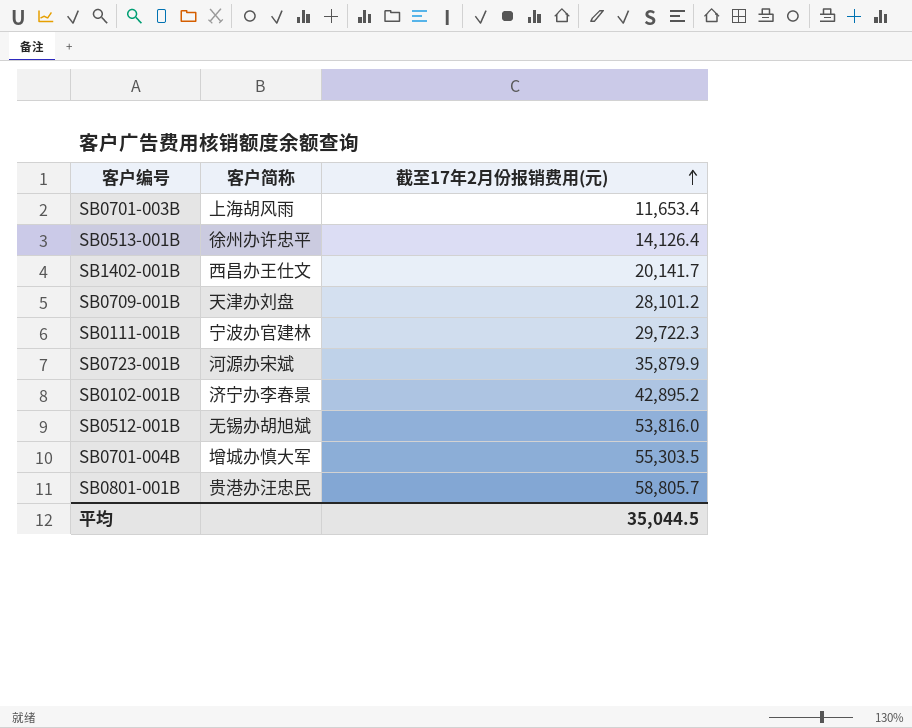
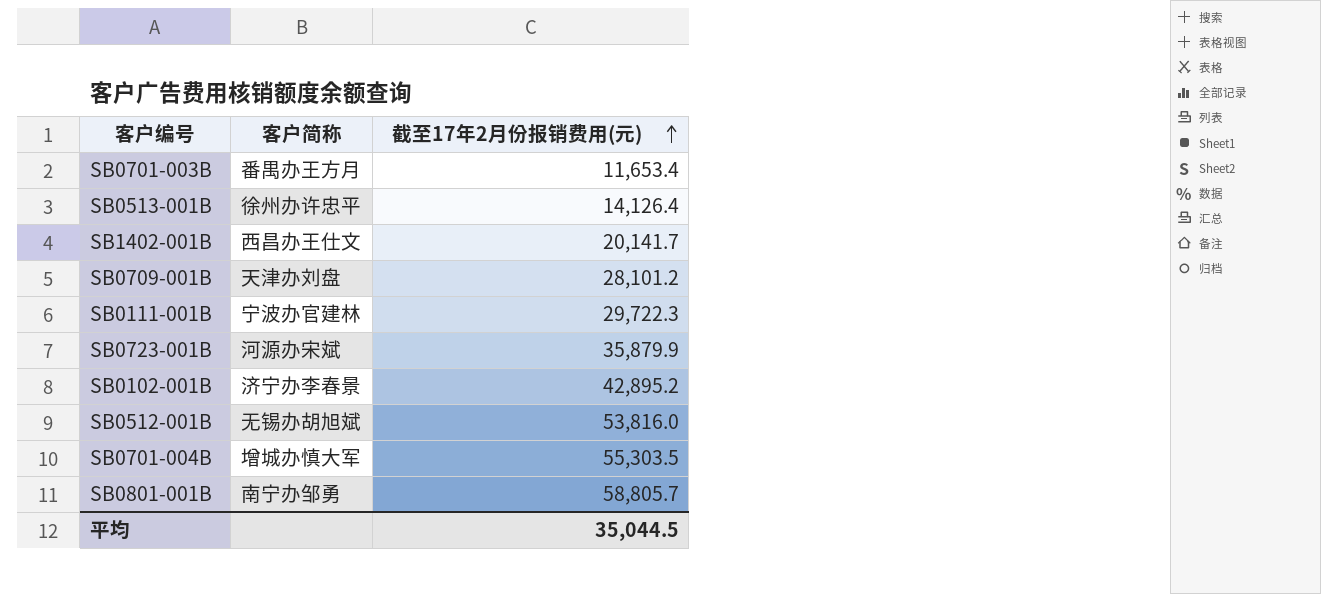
SB0701-003B | 客户简称: 上海胡风雨 -> 番禺办王方月
SB0801-001B | 客户简称: 贵港办汪忠民 -> 南宁办邹勇

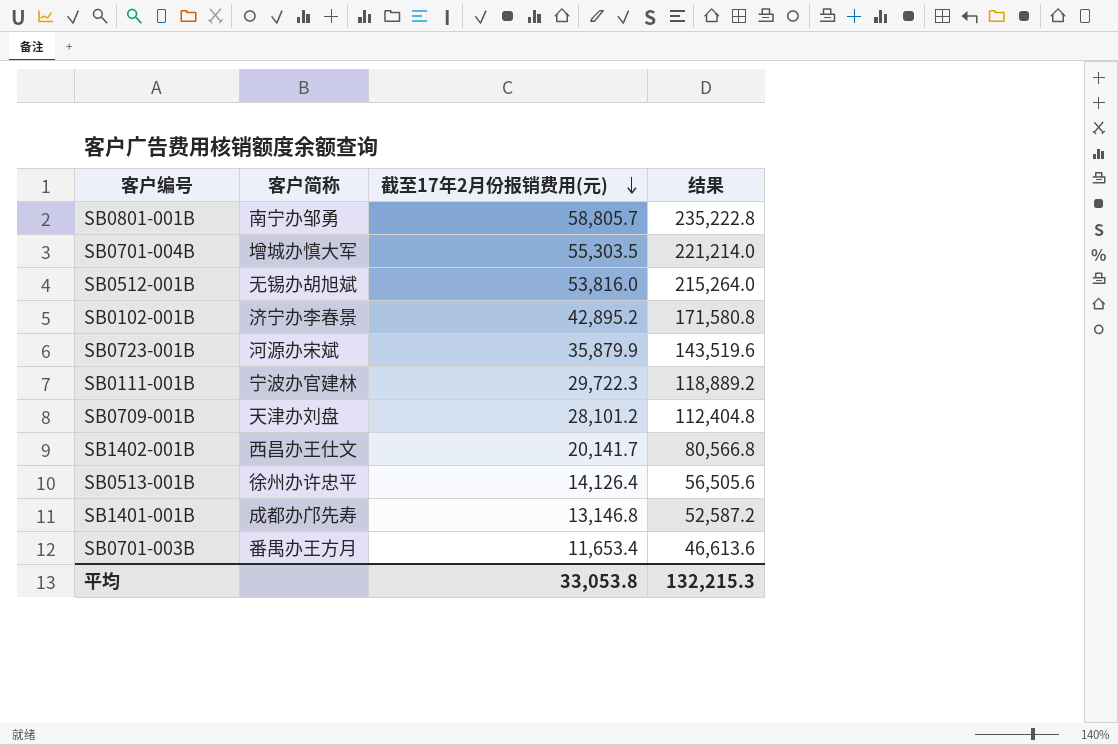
row order: 截至17年2月份报销费用(元) ascending -> 截至17年2月份报销费用(元) descending
column 结果 | formula: none -> [截至17年2月份报销费用(元)] * 4
row SB1401-001B: none -> 成都办邝先寿 | 13,146.8 | 52,587.2
平均 | 截至17年2月份报销费用(元): 35,044.5 -> 33,053.8

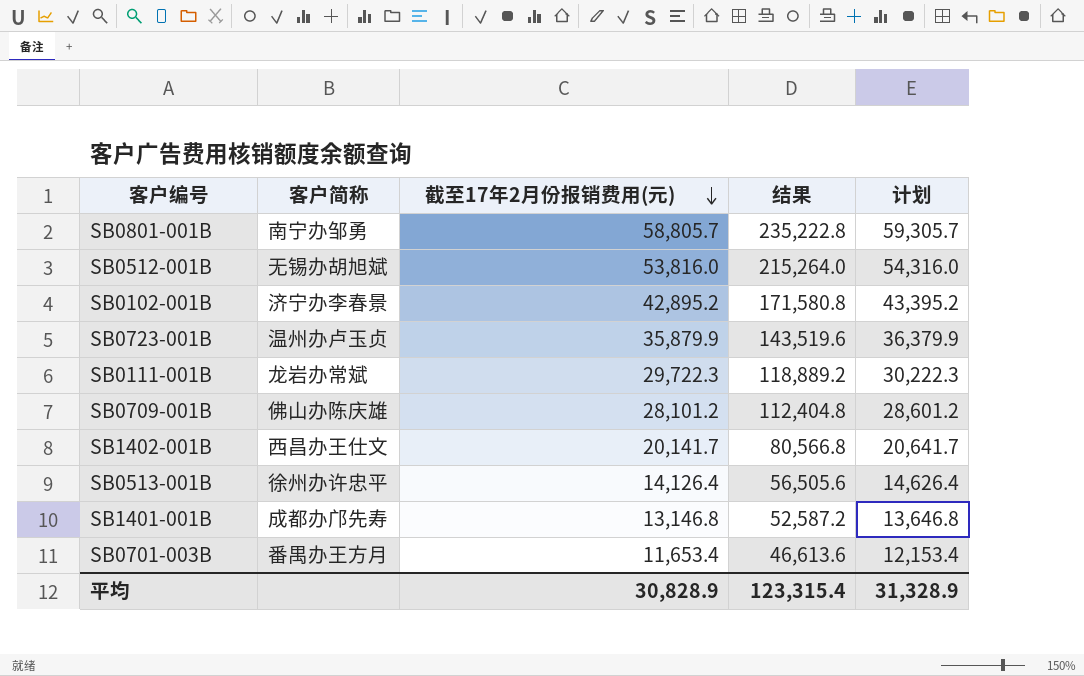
column 计划 | formula: none -> [截至17年2月份报销费用(元)] + 500
row SB0701-004B: 增城办慎大军 | 55,303.5 | 221,214.0 -> none
SB0723-001B | 客户简称: 河源办宋斌 -> 温州办卢玉贞
SB0111-001B | 客户简称: 宁波办官建林 -> 龙岩办常斌
SB0709-001B | 客户简称: 天津办刘盘 -> 佛山办陈庆雄
平均 | 截至17年2月份报销费用(元): 33,053.8 -> 30,828.9
平均 | 结果: 132,215.3 -> 123,315.4

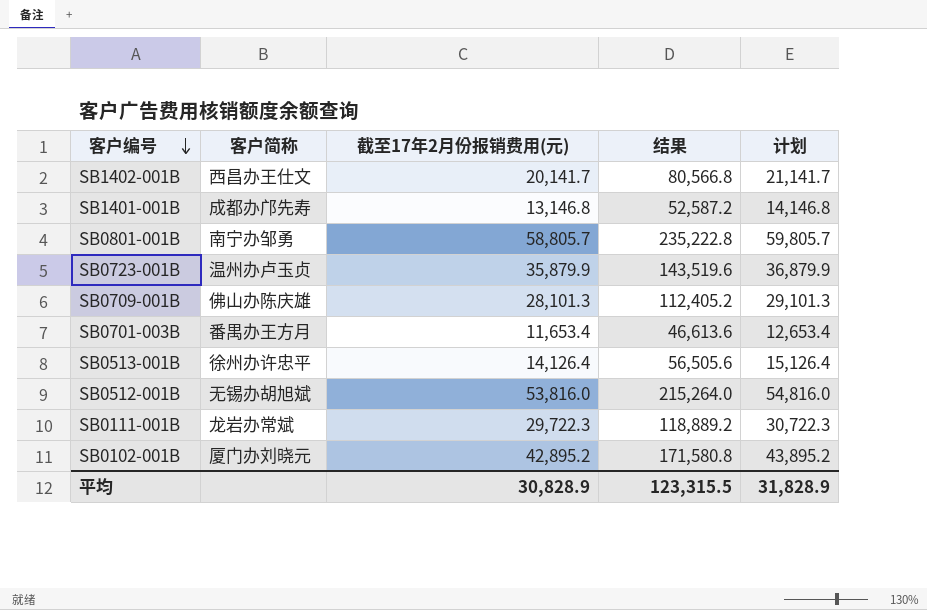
row order: 截至17年2月份报销费用(元) descending -> 客户编号 descending
column 计划 | formula: [截至17年2月份报销费用(元)] + 500 -> [截至17年2月份报销费用(元)] + 1000
SB0709-001B | 截至17年2月份报销费用(元): 28,101.2 -> 28,101.3
SB0709-001B | 结果: 112,404.8 -> 112,405.2
SB0102-001B | 客户简称: 济宁办李春景 -> 厦门办刘晓元
平均 | 结果: 123,315.4 -> 123,315.5
平均 | 计划: 31,328.9 -> 31,828.9

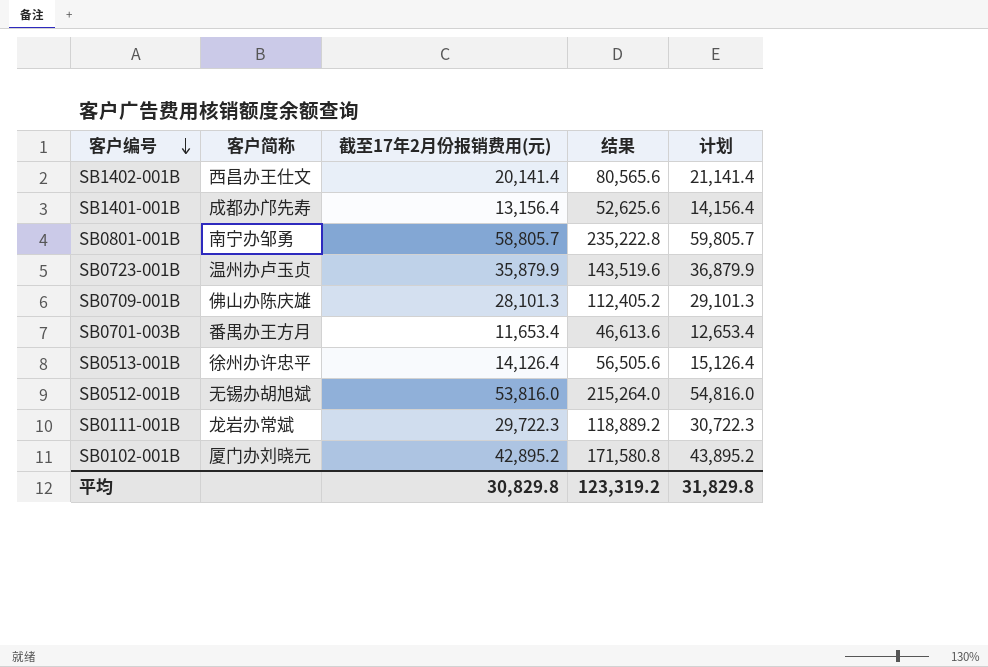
SB1402-001B | 截至17年2月份报销费用(元): 20,141.7 -> 20,141.4
SB1402-001B | 结果: 80,566.8 -> 80,565.6
SB1402-001B | 计划: 21,141.7 -> 21,141.4
SB1401-001B | 截至17年2月份报销费用(元): 13,146.8 -> 13,156.4
SB1401-001B | 结果: 52,587.2 -> 52,625.6
SB1401-001B | 计划: 14,146.8 -> 14,156.4
平均 | 截至17年2月份报销费用(元): 30,828.9 -> 30,829.8
平均 | 结果: 123,315.5 -> 123,319.2
平均 | 计划: 31,828.9 -> 31,829.8

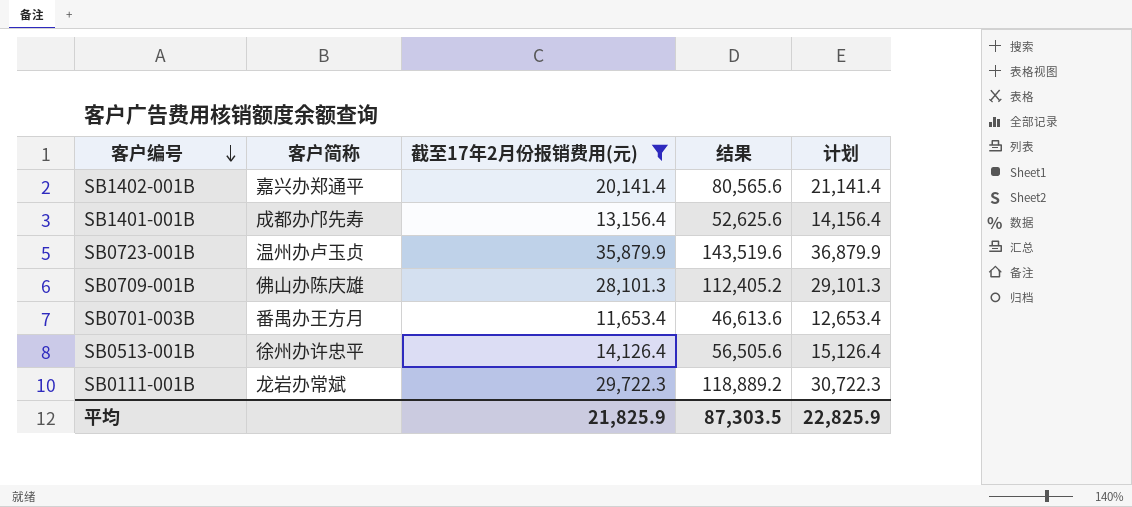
filter: none -> 截至17年2月份报销费用(元) <= 35,879.9
SB1402-001B | 客户简称: 西昌办王仕文 -> 嘉兴办郑通平
平均 | 截至17年2月份报销费用(元): 30,829.8 -> 21,825.9
平均 | 结果: 123,319.2 -> 87,303.5
平均 | 计划: 31,829.8 -> 22,825.9

